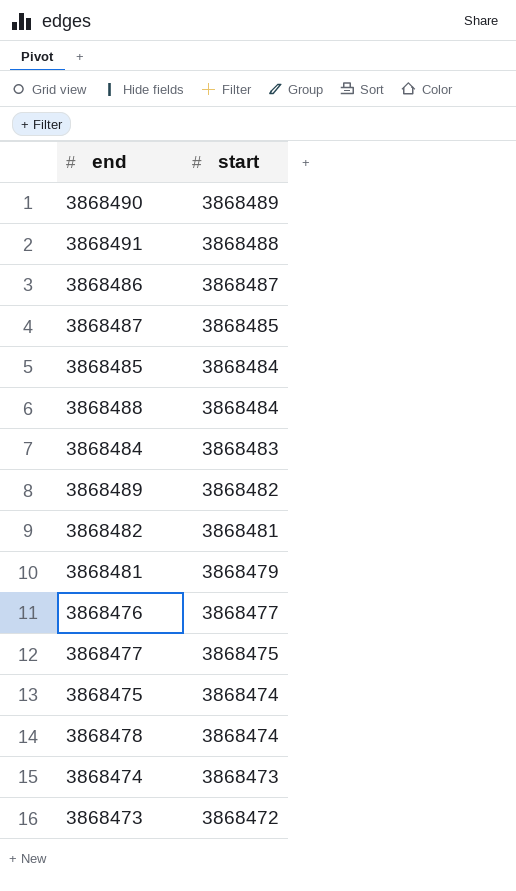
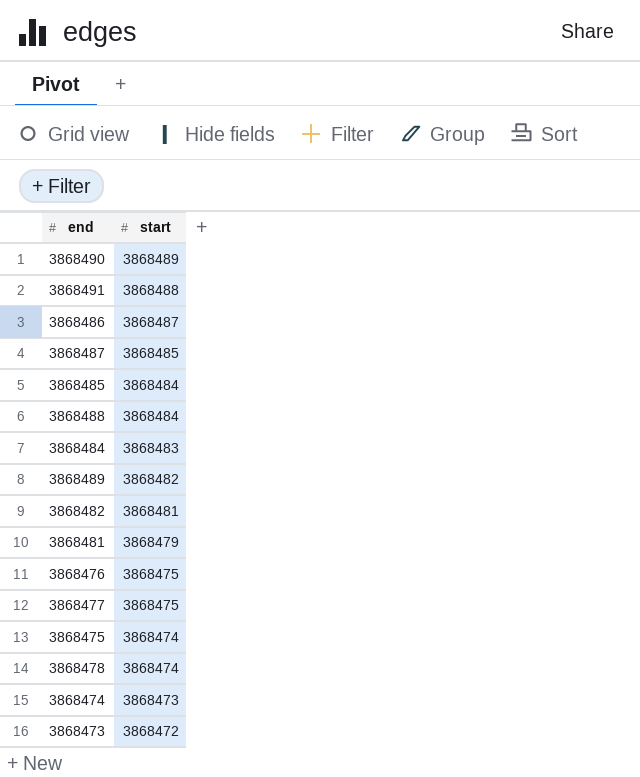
3868476 | start: 3868477 -> 3868475

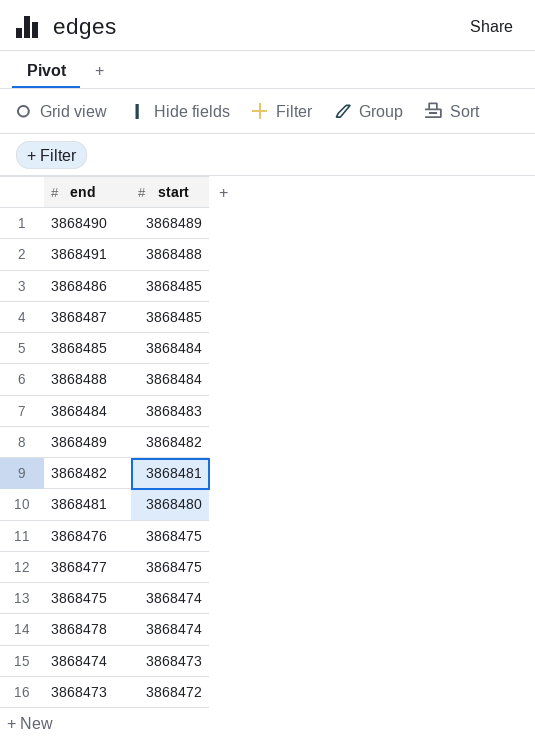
3868486 | start: 3868487 -> 3868485
3868481 | start: 3868479 -> 3868480

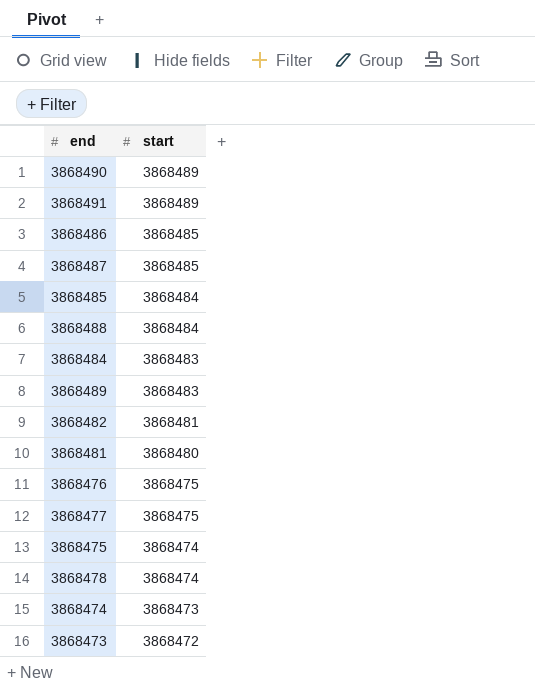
3868491 | start: 3868488 -> 3868489
3868489 | start: 3868482 -> 3868483

